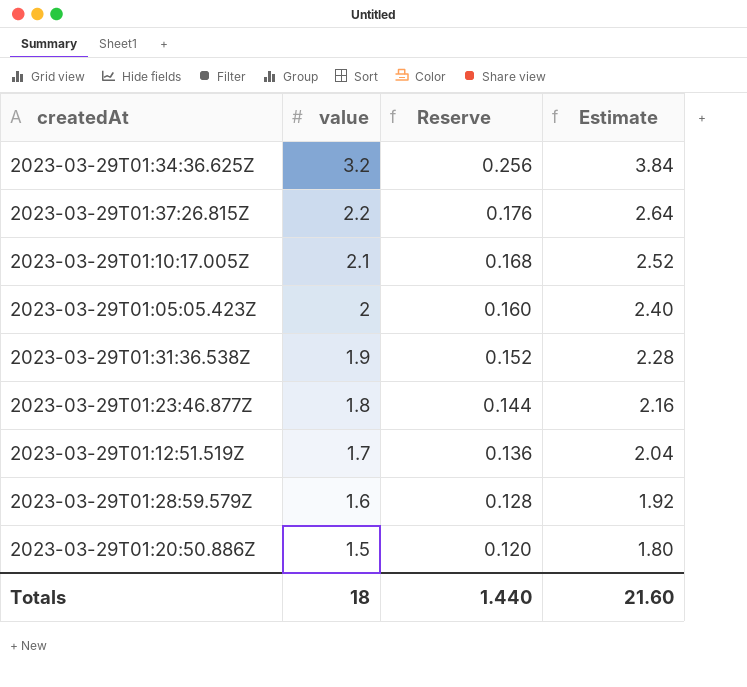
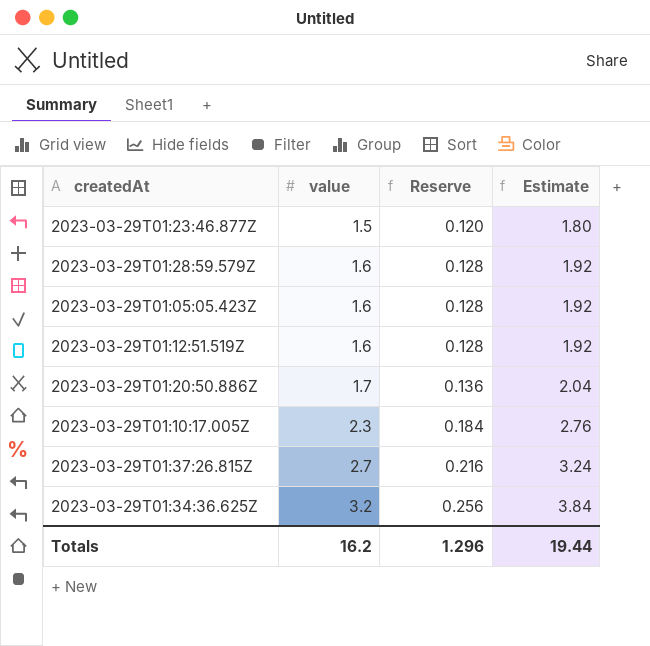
row order: value descending -> value ascending
row 2023-03-29T01:31:36.538Z: 1.9 | 0.152 | 2.28 -> none
2023-03-29T01:23:46.877Z | value: 1.8 -> 1.5
2023-03-29T01:23:46.877Z | Reserve: 0.144 -> 0.120
2023-03-29T01:23:46.877Z | Estimate: 2.16 -> 1.80
2023-03-29T01:05:05.423Z | value: 2 -> 1.6
2023-03-29T01:05:05.423Z | Reserve: 0.160 -> 0.128
2023-03-29T01:05:05.423Z | Estimate: 2.40 -> 1.92
2023-03-29T01:12:51.519Z | value: 1.7 -> 1.6
2023-03-29T01:12:51.519Z | Reserve: 0.136 -> 0.128
2023-03-29T01:12:51.519Z | Estimate: 2.04 -> 1.92
2023-03-29T01:20:50.886Z | value: 1.5 -> 1.7
2023-03-29T01:20:50.886Z | Reserve: 0.120 -> 0.136
2023-03-29T01:20:50.886Z | Estimate: 1.80 -> 2.04
2023-03-29T01:10:17.005Z | value: 2.1 -> 2.3
2023-03-29T01:10:17.005Z | Reserve: 0.168 -> 0.184
2023-03-29T01:10:17.005Z | Estimate: 2.52 -> 2.76
2023-03-29T01:37:26.815Z | value: 2.2 -> 2.7
2023-03-29T01:37:26.815Z | Reserve: 0.176 -> 0.216
2023-03-29T01:37:26.815Z | Estimate: 2.64 -> 3.24
Totals | value: 18 -> 16.2
Totals | Reserve: 1.440 -> 1.296
Totals | Estimate: 21.60 -> 19.44

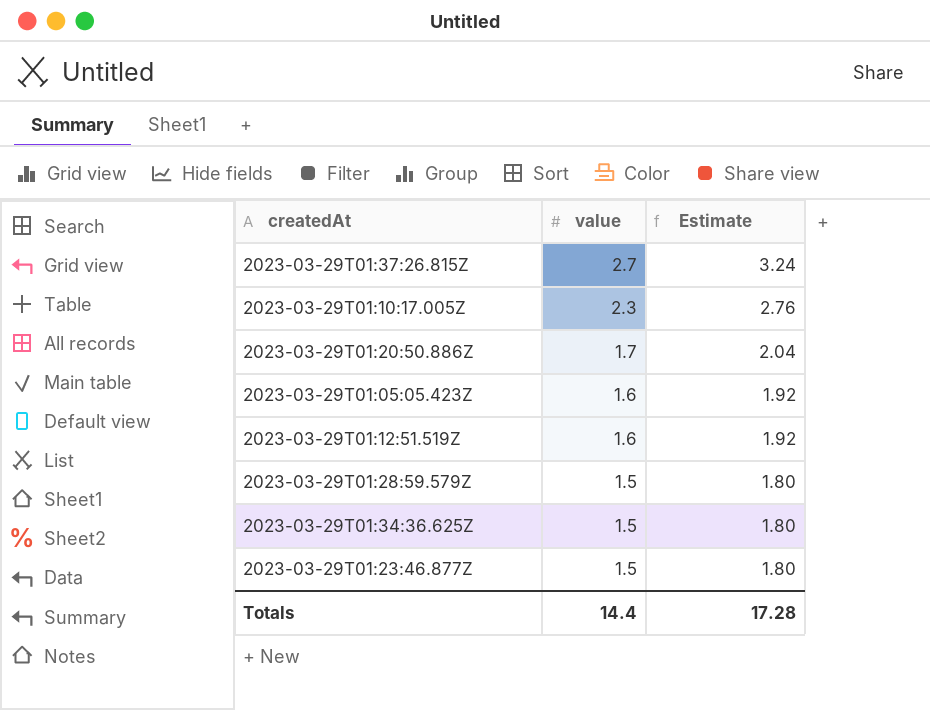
row order: value ascending -> value descending
column Reserve | formula: [value] * 0.08 -> none
2023-03-29T01:28:59.579Z | value: 1.6 -> 1.5
2023-03-29T01:28:59.579Z | Estimate: 1.92 -> 1.80
2023-03-29T01:34:36.625Z | value: 3.2 -> 1.5
2023-03-29T01:34:36.625Z | Estimate: 3.84 -> 1.80
Totals | value: 16.2 -> 14.4
Totals | Estimate: 19.44 -> 17.28

